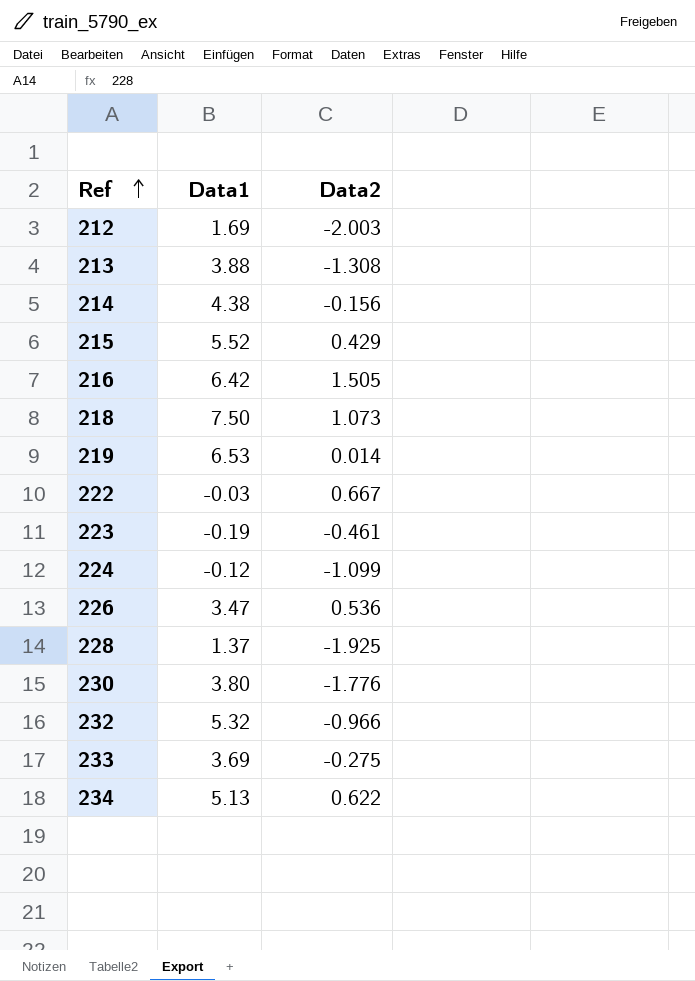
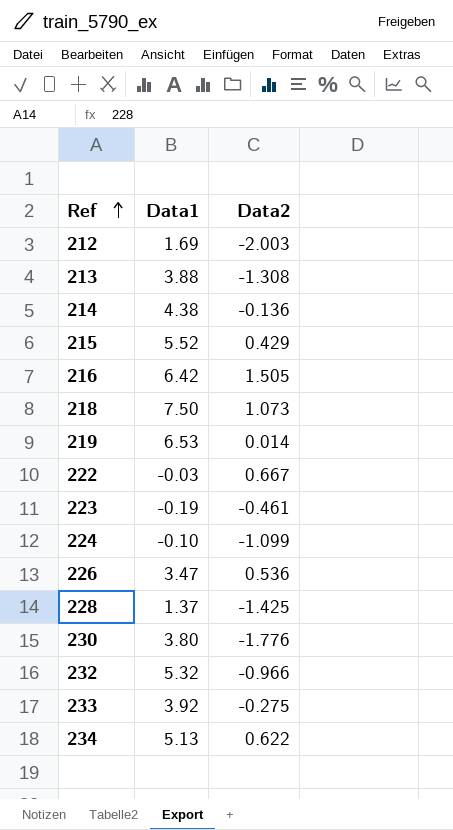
214 | Data2: -0.156 -> -0.136
224 | Data1: -0.12 -> -0.10
228 | Data2: -1.925 -> -1.425
233 | Data1: 3.69 -> 3.92

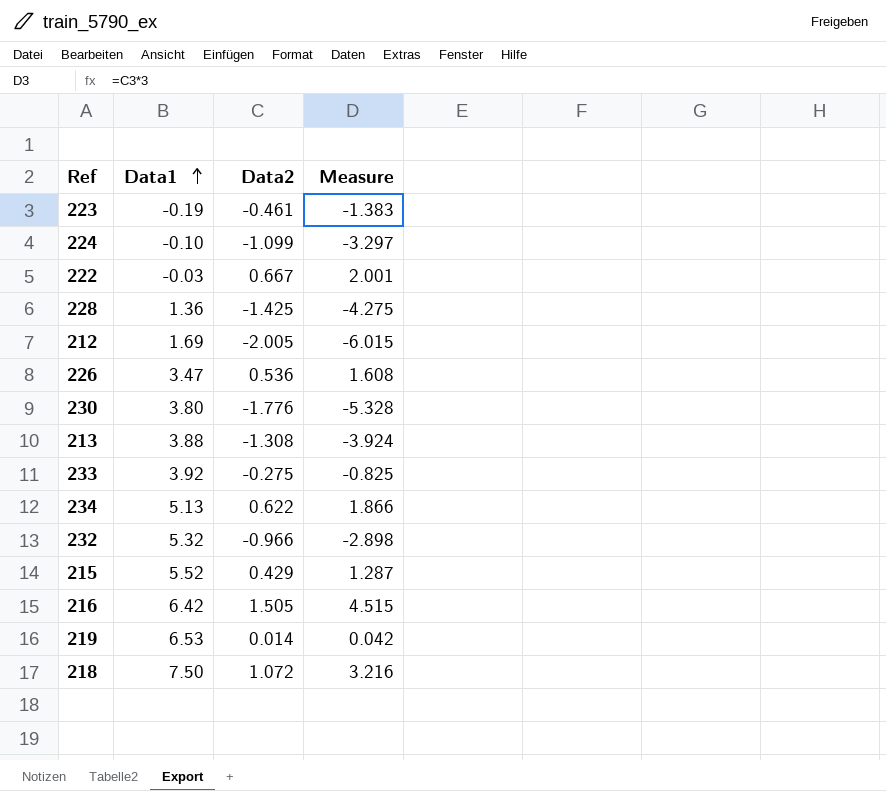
row order: Ref ascending -> Data1 ascending
column Measure | formula: none -> [Data2] * 3
row 214: 4.38 | -0.136 -> none
228 | Data1: 1.37 -> 1.36
212 | Data2: -2.003 -> -2.005
218 | Data2: 1.073 -> 1.072

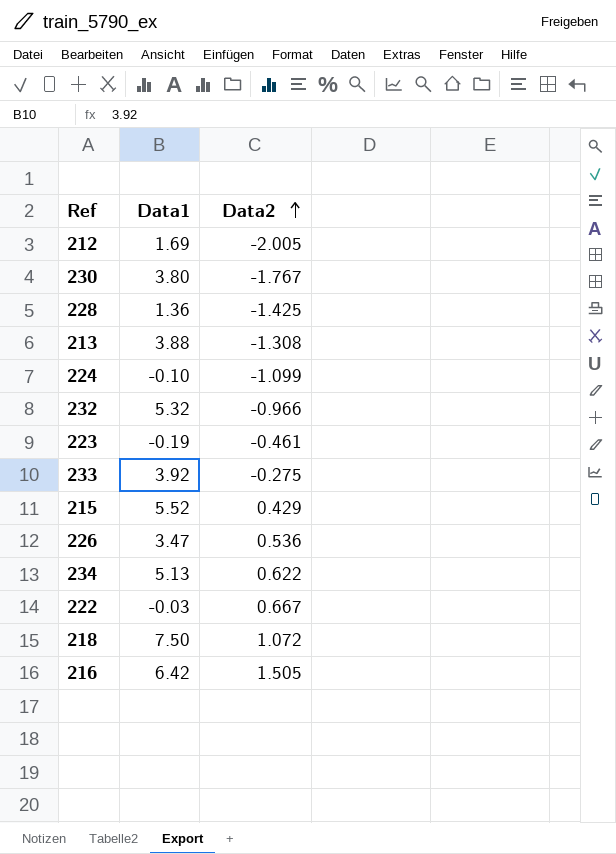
row order: Data1 ascending -> Data2 ascending
column Measure | formula: [Data2] * 3 -> none
row 219: 6.53 | 0.014 | 0.042 -> none
230 | Data2: -1.776 -> -1.767

